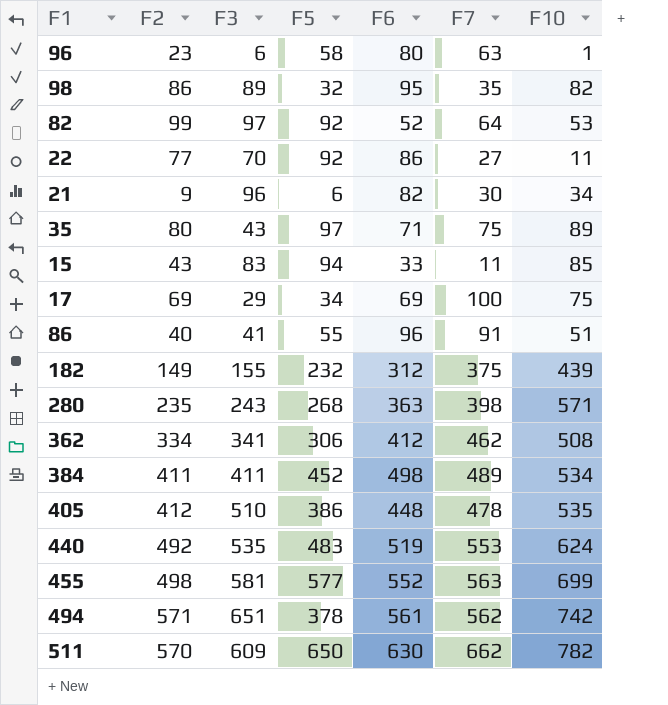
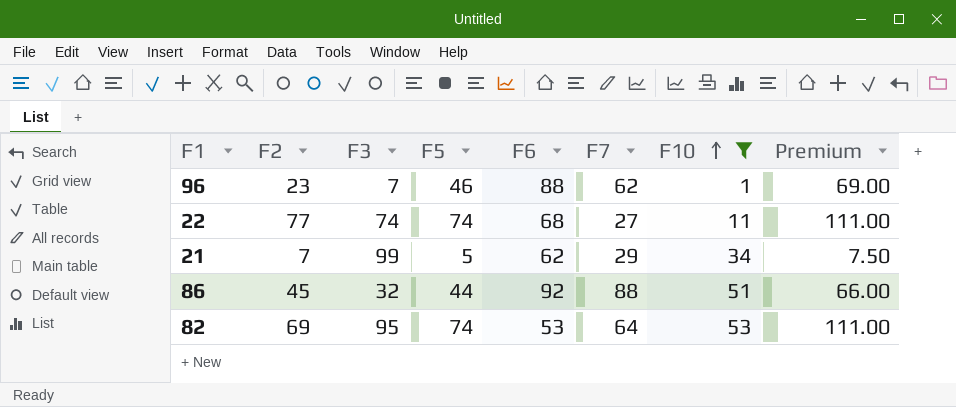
filter: none -> F10 <= 53
row order: none -> F10 ascending
column Premium | formula: none -> [F5] * 1.5
96 | F3: 6 -> 7
96 | F5: 58 -> 46
96 | F6: 80 -> 88
96 | F7: 63 -> 62
22 | F3: 70 -> 74
22 | F5: 92 -> 74
22 | F6: 86 -> 68
21 | F2: 9 -> 7
21 | F3: 96 -> 99
21 | F5: 6 -> 5
21 | F6: 82 -> 62
21 | F7: 30 -> 29
86 | F2: 40 -> 45
86 | F3: 41 -> 32
86 | F5: 55 -> 44
86 | F6: 96 -> 92
86 | F7: 91 -> 88
82 | F2: 99 -> 69
82 | F3: 97 -> 95
82 | F5: 92 -> 74
82 | F6: 52 -> 53

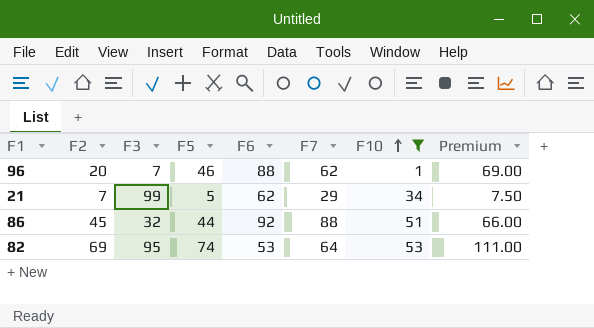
row 22: 77 | 74 | 74 | 68 | 27 | 11 | 111.00 -> none
96 | F2: 23 -> 20

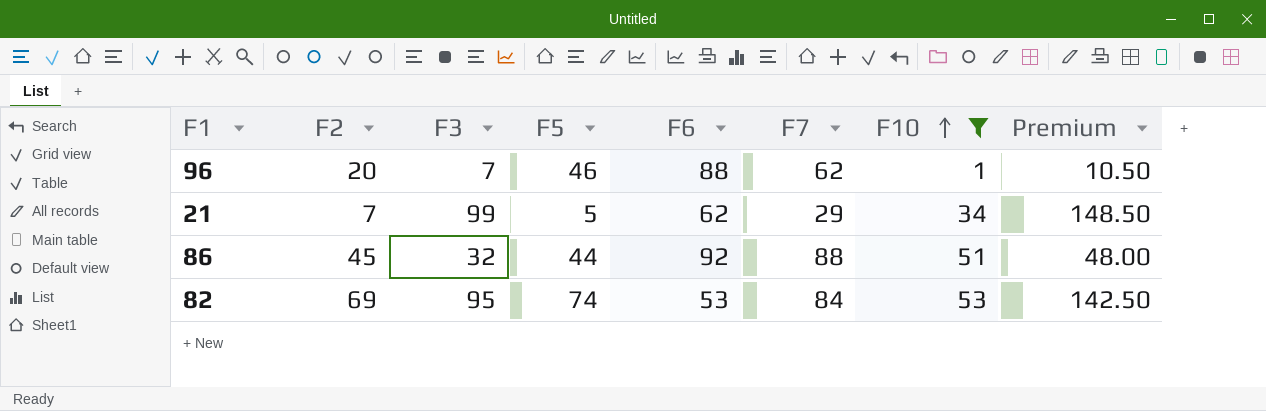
column Premium | formula: [F5] * 1.5 -> [F3] * 1.5
82 | F7: 64 -> 84

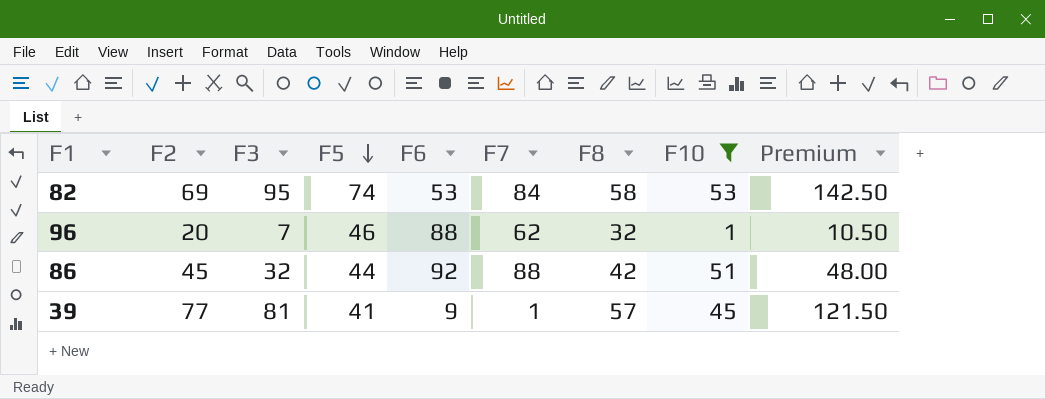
row order: F10 ascending -> F5 descending
column F8 | position: none -> 7
row 21: 7 | 99 | 5 | 62 | 29 | 34 | 148.50 -> none
row 39: none -> 77 | 81 | 41 | 9 | 1 | 57 | 45 | 121.50

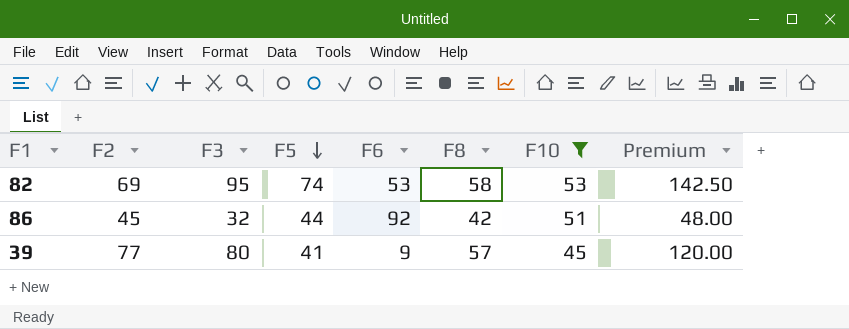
column F7 | position: 6 -> none
row 96: 20 | 7 | 46 | 88 | 62 | 32 | 1 | 10.50 -> none
39 | F3: 81 -> 80
39 | Premium: 121.50 -> 120.00

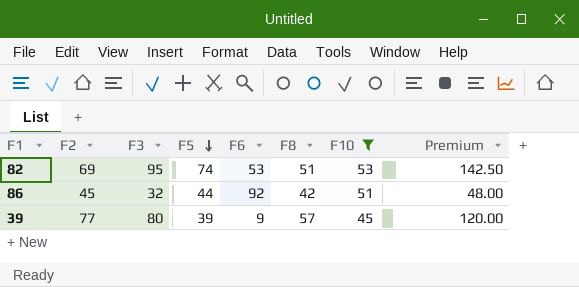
82 | F8: 58 -> 51
39 | F5: 41 -> 39

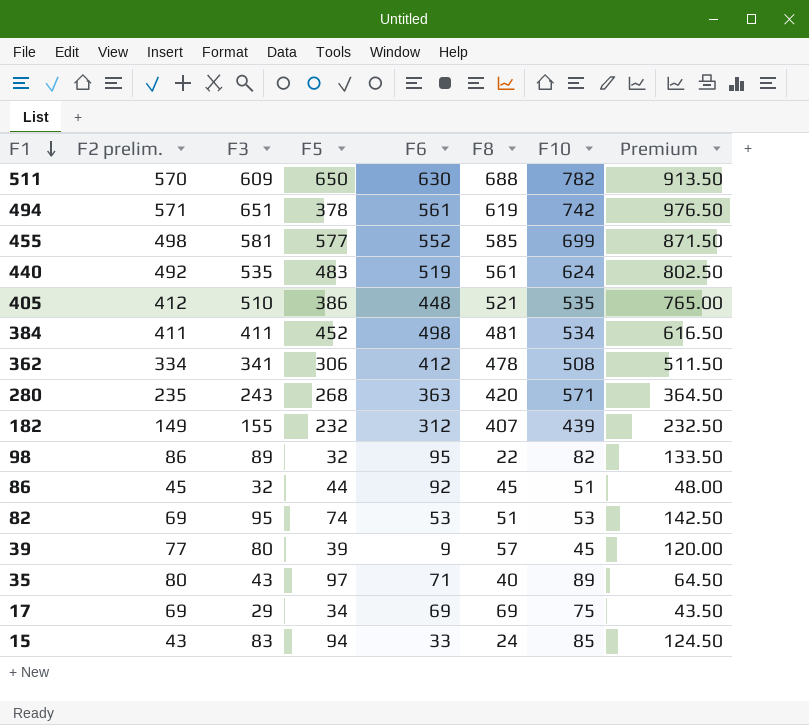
filter: F10 <= 53 -> none
row order: F5 descending -> F1 descending
column name: F2 -> F2 prelim.
86 | F8: 42 -> 45

